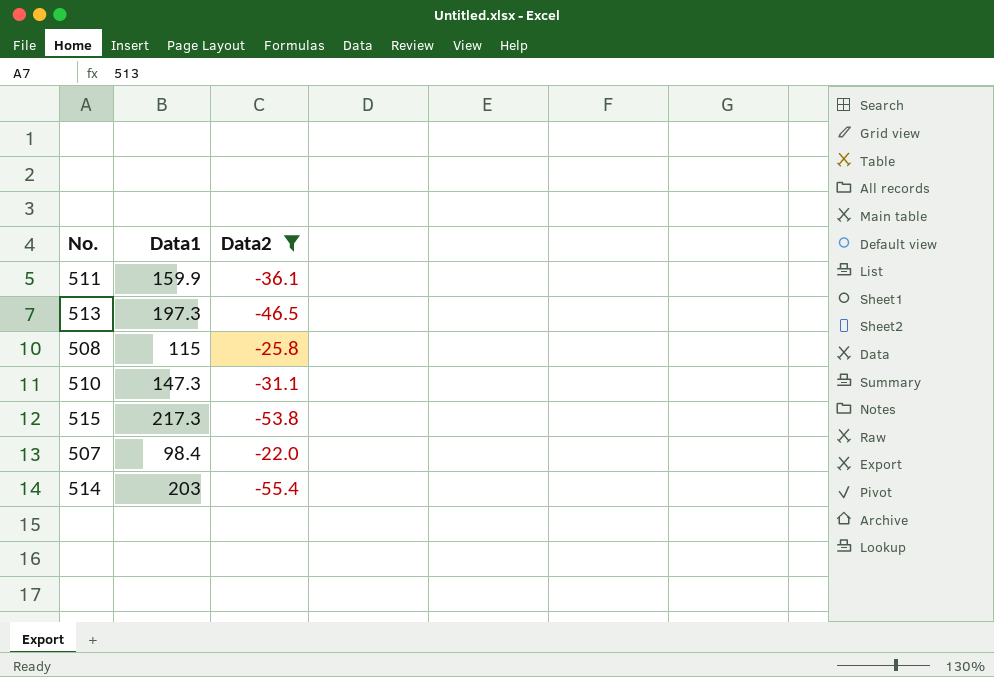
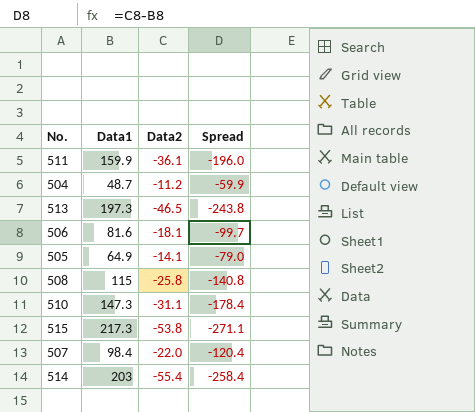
filter: Data2 <= -22.0 -> none
column Spread | formula: none -> [Data2] - [Data1]

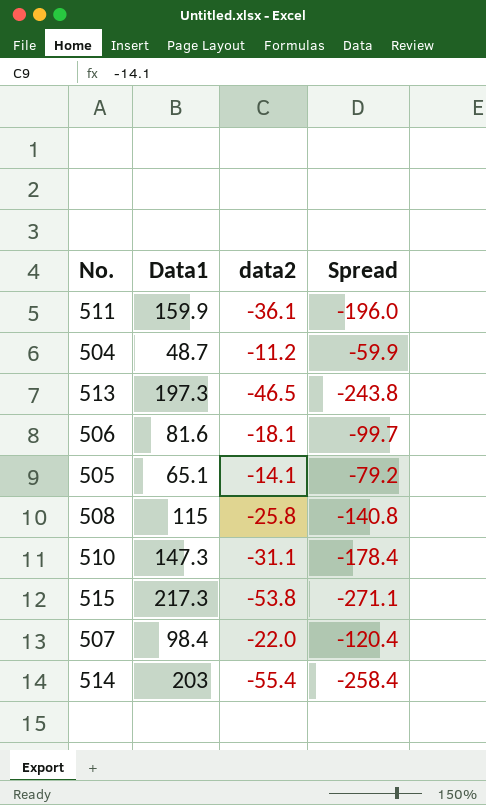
column name: Data2 -> data2
505 | Data1: 64.9 -> 65.1
505 | Spread: -79.0 -> -79.2

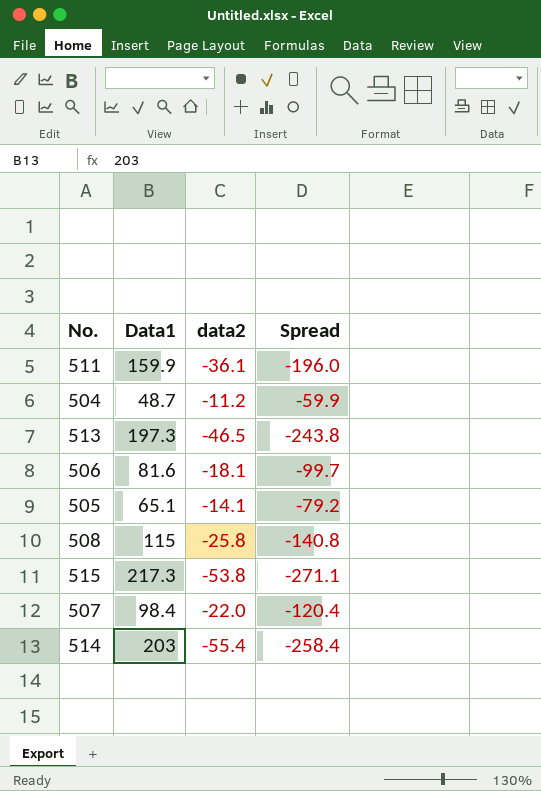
row 510: 147.3 | -31.1 | -178.4 -> none

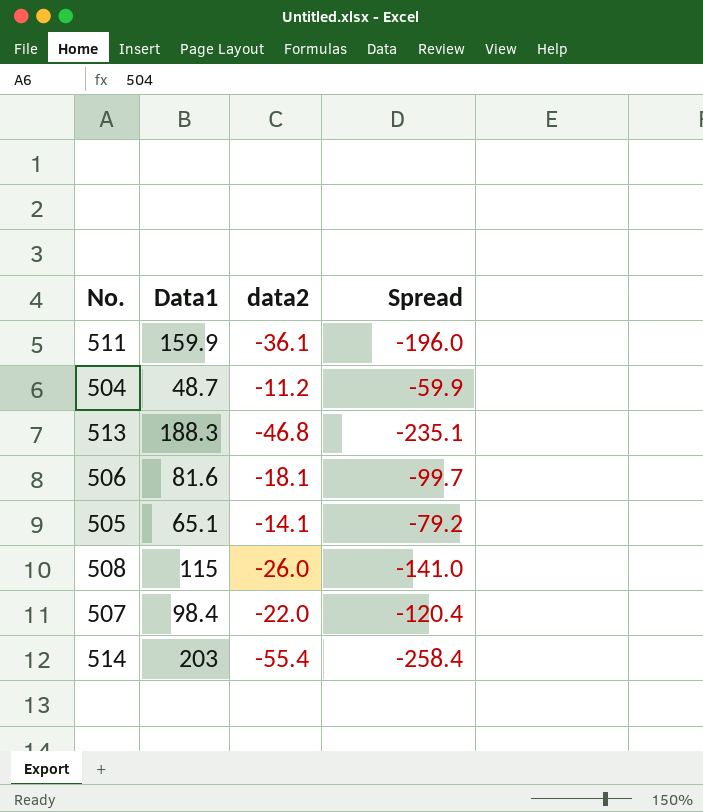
row 515: 217.3 | -53.8 | -271.1 -> none
513 | Data1: 197.3 -> 188.3
513 | data2: -46.5 -> -46.8
513 | Spread: -243.8 -> -235.1
508 | data2: -25.8 -> -26.0
508 | Spread: -140.8 -> -141.0

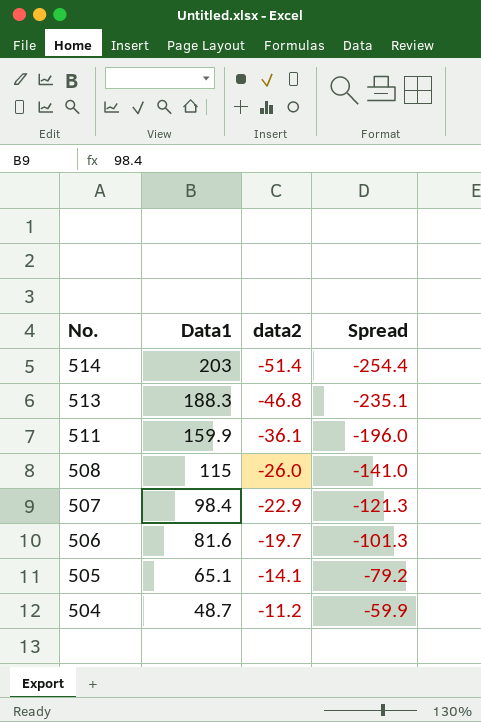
row order: none -> No. descending
514 | data2: -55.4 -> -51.4
514 | Spread: -258.4 -> -254.4
507 | data2: -22.0 -> -22.9
507 | Spread: -120.4 -> -121.3
506 | data2: -18.1 -> -19.7
506 | Spread: -99.7 -> -101.3

